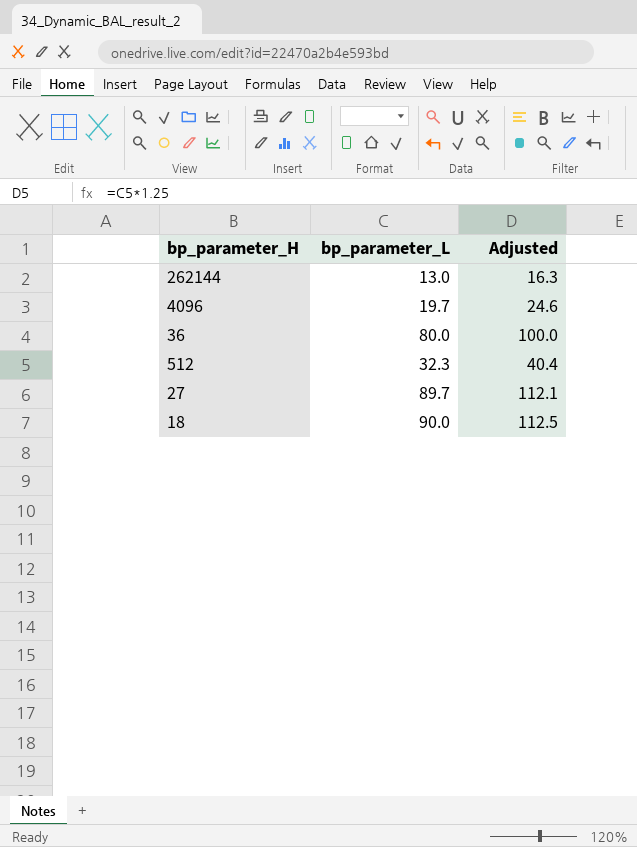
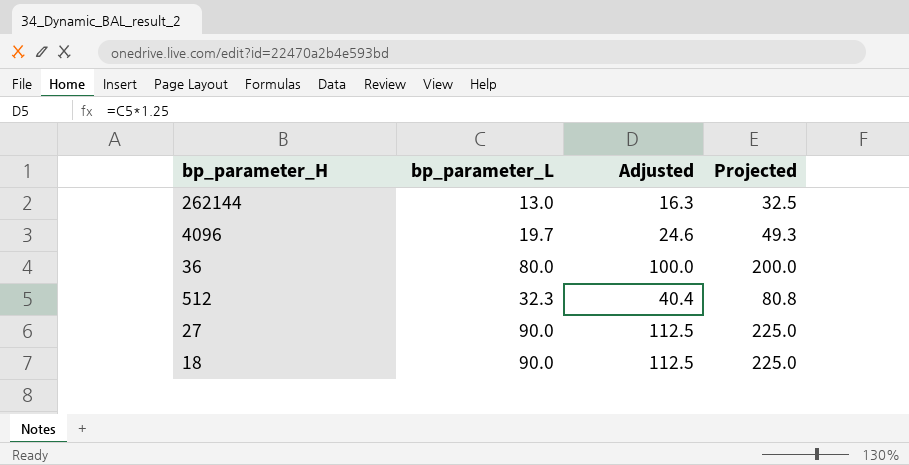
column Projected | formula: none -> [bp_parameter_L] * 2.5
27 | bp_parameter_L: 89.7 -> 90.0
27 | Adjusted: 112.1 -> 112.5

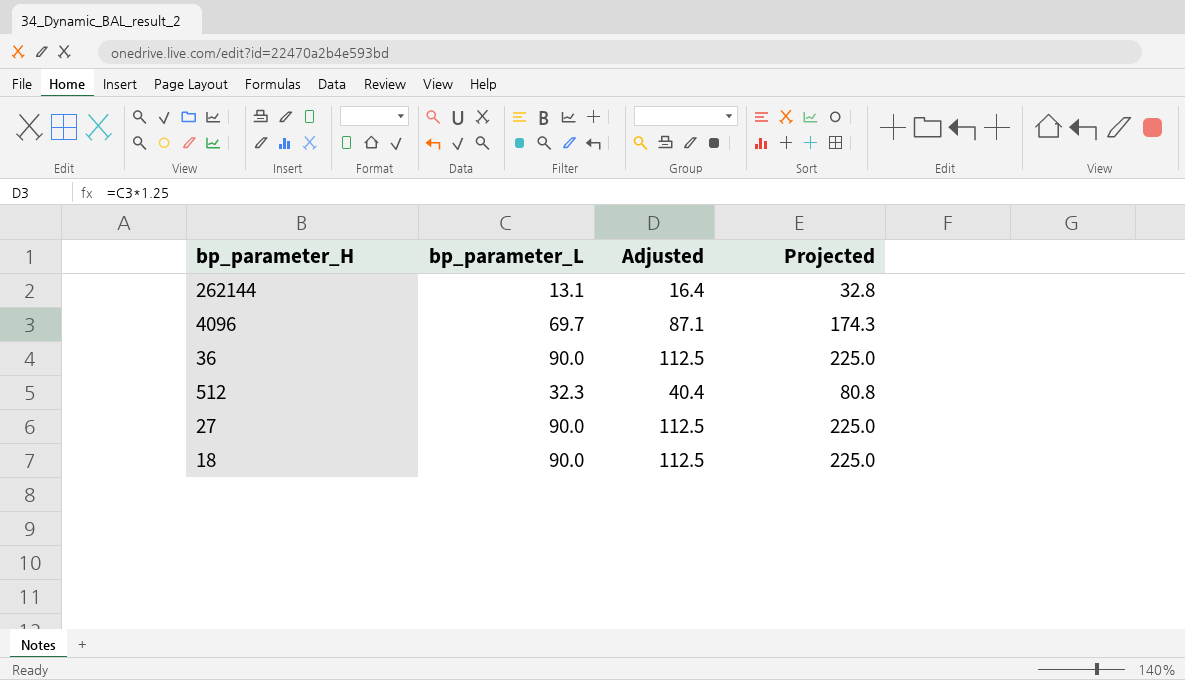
262144 | bp_parameter_L: 13.0 -> 13.1
262144 | Adjusted: 16.3 -> 16.4
262144 | Projected: 32.5 -> 32.8
4096 | bp_parameter_L: 19.7 -> 69.7
4096 | Adjusted: 24.6 -> 87.1
4096 | Projected: 49.3 -> 174.3
36 | bp_parameter_L: 80.0 -> 90.0
36 | Adjusted: 100.0 -> 112.5
36 | Projected: 200.0 -> 225.0

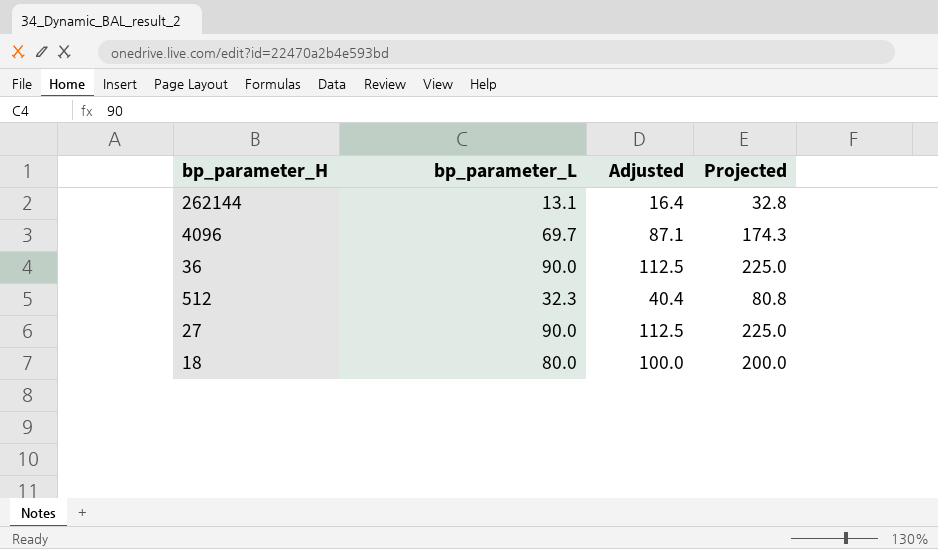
18 | bp_parameter_L: 90.0 -> 80.0
18 | Adjusted: 112.5 -> 100.0
18 | Projected: 225.0 -> 200.0

